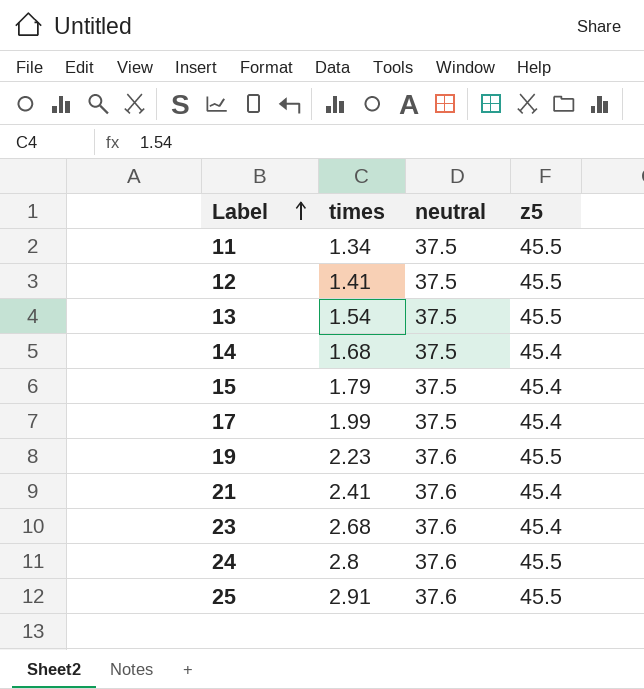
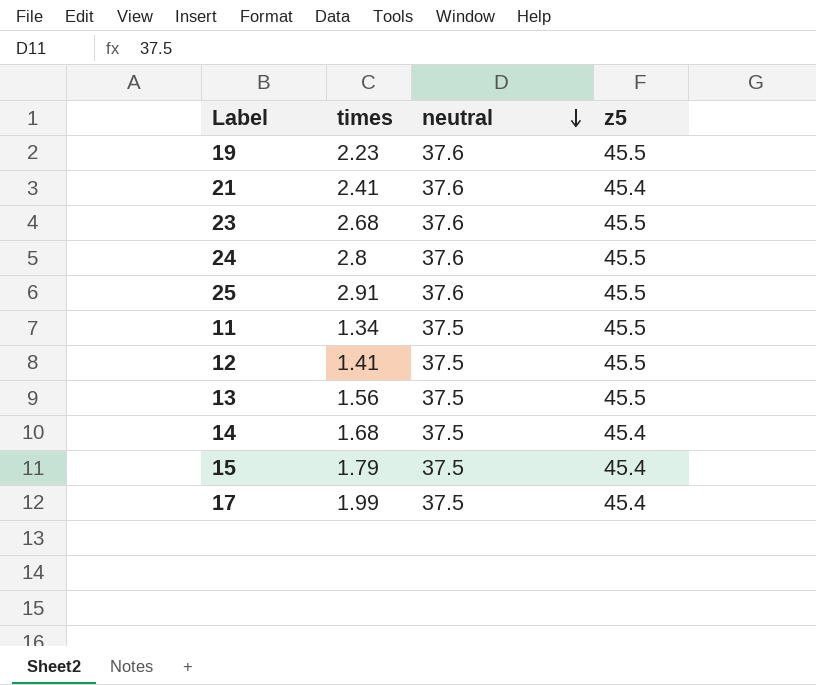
row order: Label ascending -> neutral descending
23 | z5: 45.4 -> 45.5
13 | times: 1.54 -> 1.56

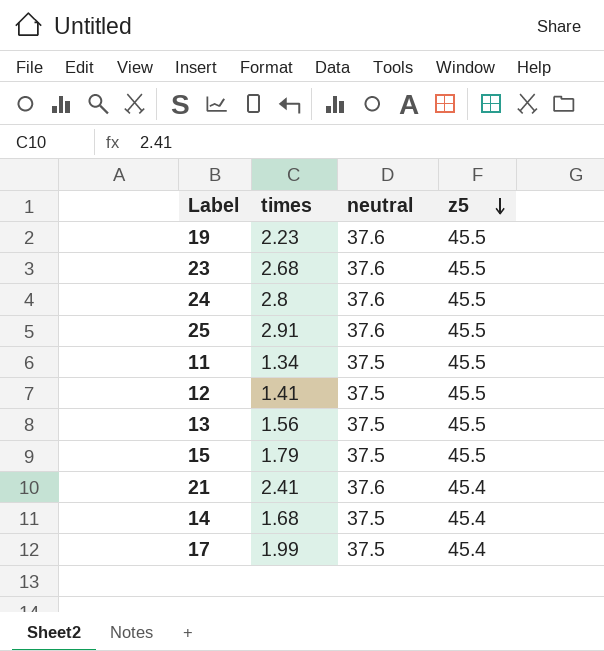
row order: neutral descending -> z5 descending
15 | z5: 45.4 -> 45.5

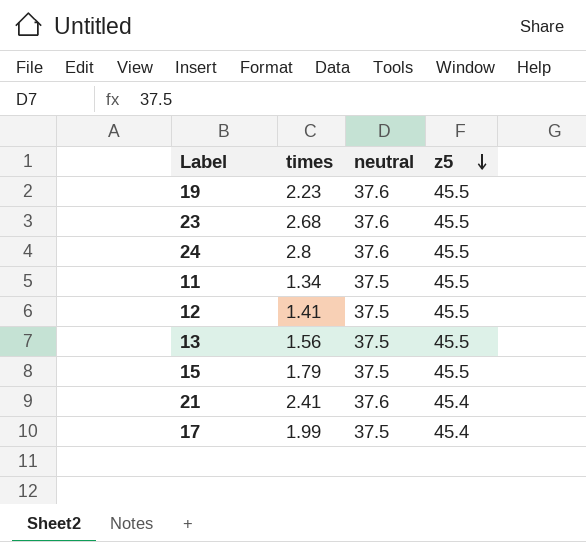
row 25: 2.91 | 37.6 | 45.5 -> none
row 14: 1.68 | 37.5 | 45.4 -> none

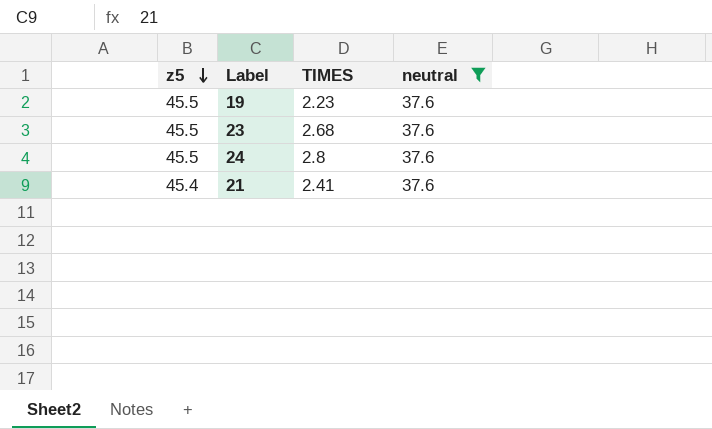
filter: none -> neutral = 37.6
column z5 | position: 4 -> 1
column name: times -> TIMES

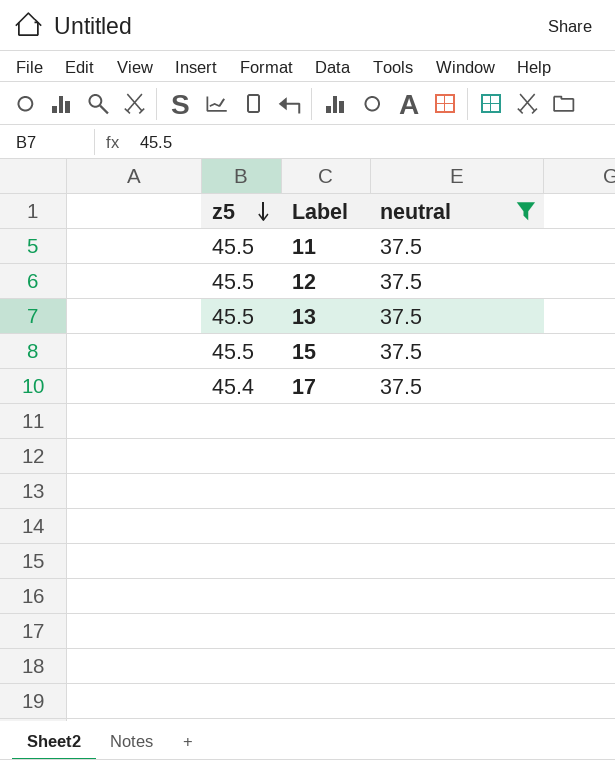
filter: neutral = 37.6 -> neutral = 37.5
column TIMES | position: 3 -> none

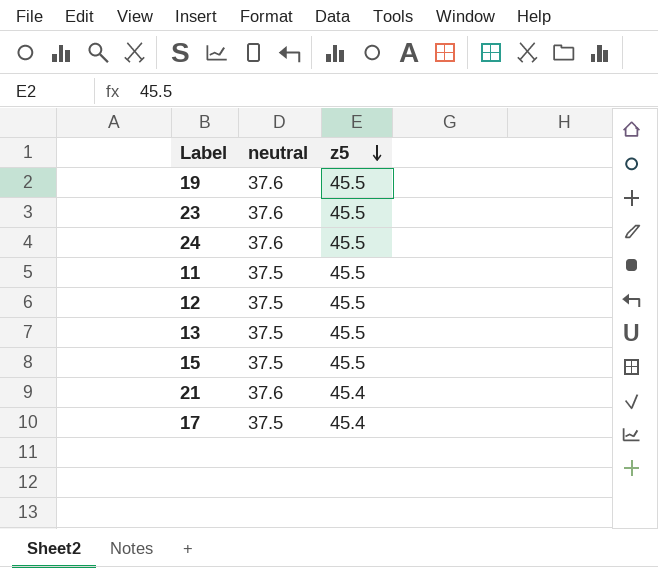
filter: neutral = 37.5 -> none
column z5 | position: 1 -> 3

